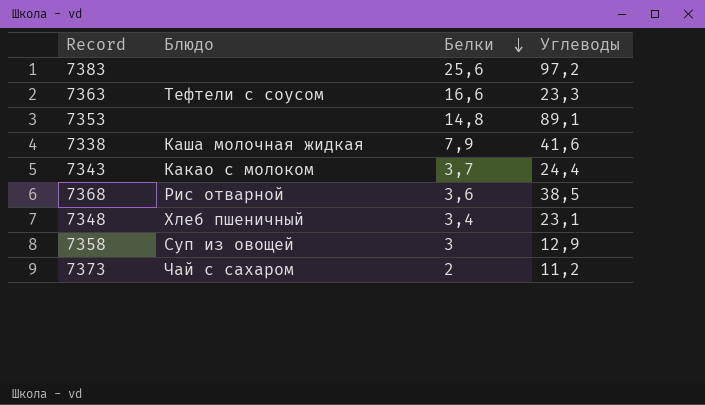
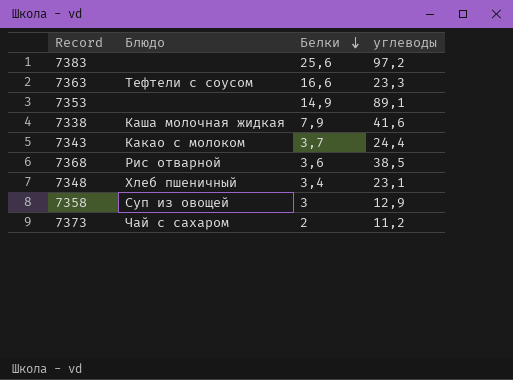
column name: Углеводы -> углеводы
7353 | Белки: 14,8 -> 14,9

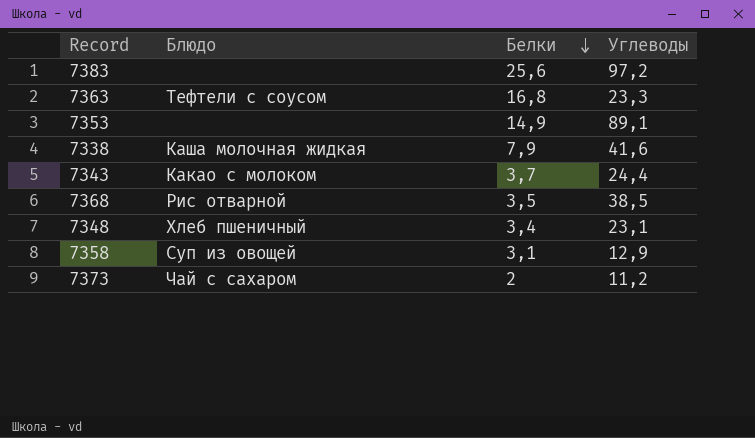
column name: углеводы -> Углеводы
7363 | Белки: 16,6 -> 16,8
7368 | Белки: 3,6 -> 3,5
7358 | Белки: 3 -> 3,1

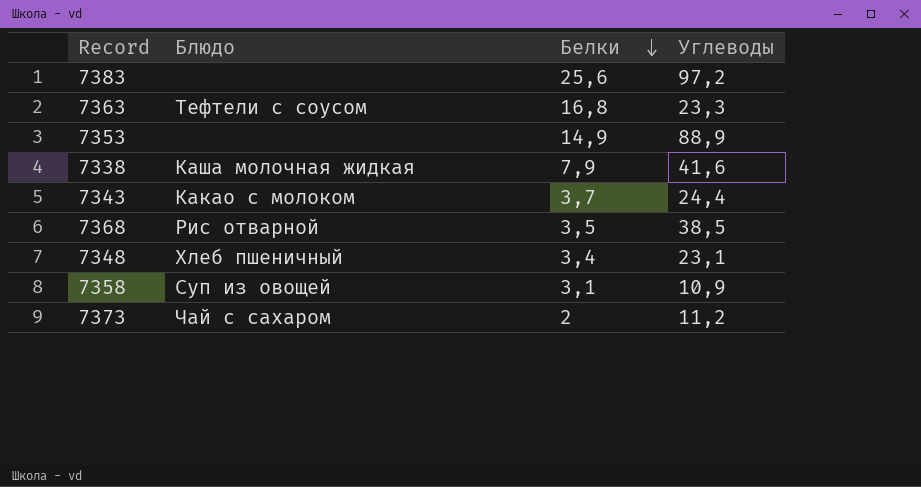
7353 | Углеводы: 89,1 -> 88,9
7358 | Углеводы: 12,9 -> 10,9

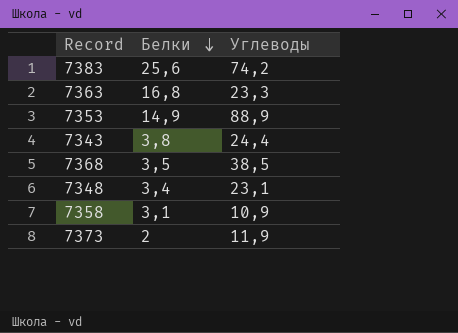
column Блюдо | position: 2 -> none
row 7338: Каша молочная жидкая | 7,9 | 41,6 -> none
7383 | Углеводы: 97,2 -> 74,2
7343 | Белки: 3,7 -> 3,8
7373 | Углеводы: 11,2 -> 11,9

